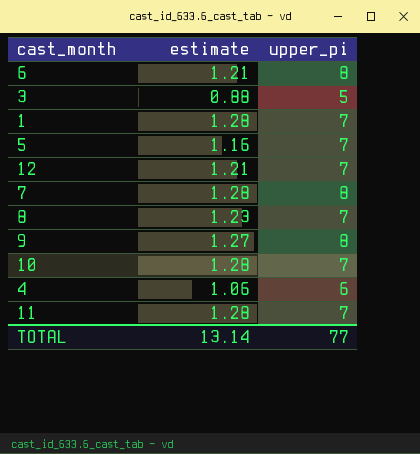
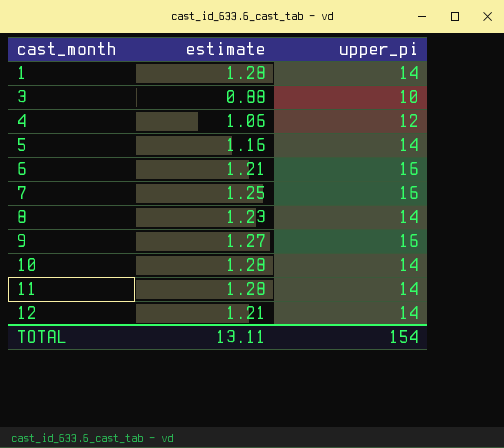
row order: none -> cast_month ascending
1 | upper_pi: 7 -> 14
3 | upper_pi: 5 -> 10
4 | upper_pi: 6 -> 12
5 | upper_pi: 7 -> 14
6 | upper_pi: 8 -> 16
7 | estimate: 1.28 -> 1.25
7 | upper_pi: 8 -> 16
8 | upper_pi: 7 -> 14
9 | upper_pi: 8 -> 16
10 | upper_pi: 7 -> 14
11 | upper_pi: 7 -> 14
12 | upper_pi: 7 -> 14
TOTAL | estimate: 13.14 -> 13.11
TOTAL | upper_pi: 77 -> 154

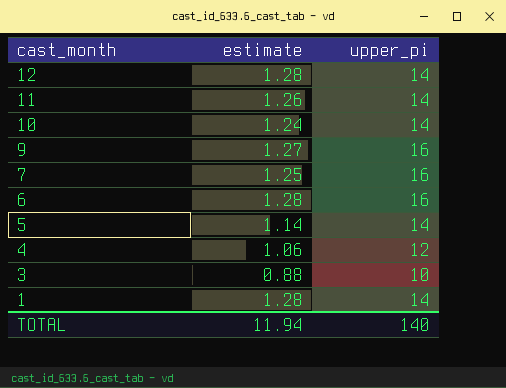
row order: cast_month ascending -> cast_month descending
row 8: 1.23 | 14 -> none
12 | estimate: 1.21 -> 1.28
11 | estimate: 1.28 -> 1.26
10 | estimate: 1.28 -> 1.24
6 | estimate: 1.21 -> 1.28
5 | estimate: 1.16 -> 1.14
TOTAL | estimate: 13.11 -> 11.94
TOTAL | upper_pi: 154 -> 140

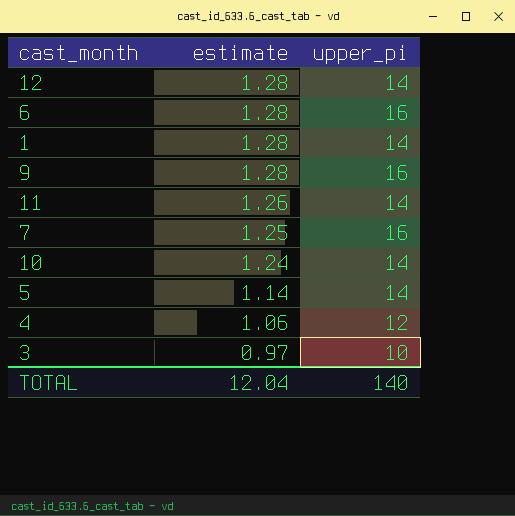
row order: cast_month descending -> estimate descending
9 | estimate: 1.27 -> 1.28
3 | estimate: 0.88 -> 0.97
TOTAL | estimate: 11.94 -> 12.04

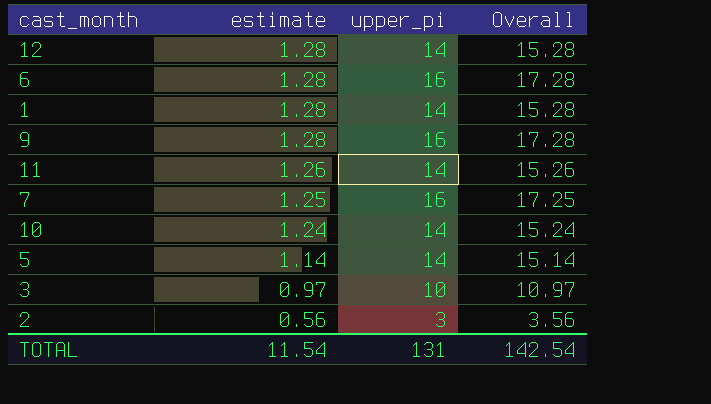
column Overall | formula: none -> [estimate] + [upper_pi]
row 4: 1.06 | 12 -> none
row 2: none -> 0.56 | 3 | 3.56
TOTAL | estimate: 12.04 -> 11.54
TOTAL | upper_pi: 140 -> 131

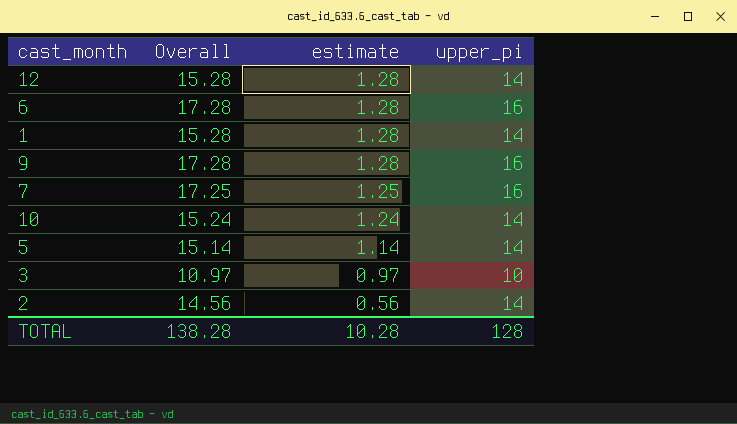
column Overall | position: 4 -> 2
row 11: 1.26 | 14 | 15.26 -> none
2 | Overall: 3.56 -> 14.56
2 | upper_pi: 3 -> 14
TOTAL | Overall: 142.54 -> 138.28
TOTAL | estimate: 11.54 -> 10.28
TOTAL | upper_pi: 131 -> 128

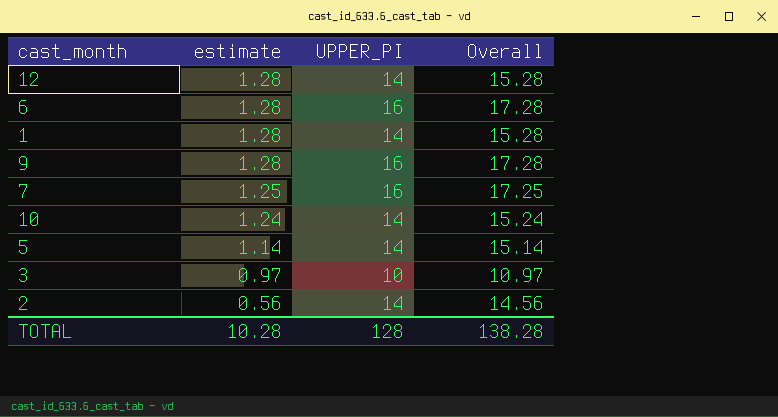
column name: upper_pi -> UPPER_PI
column Overall | position: 2 -> 4

